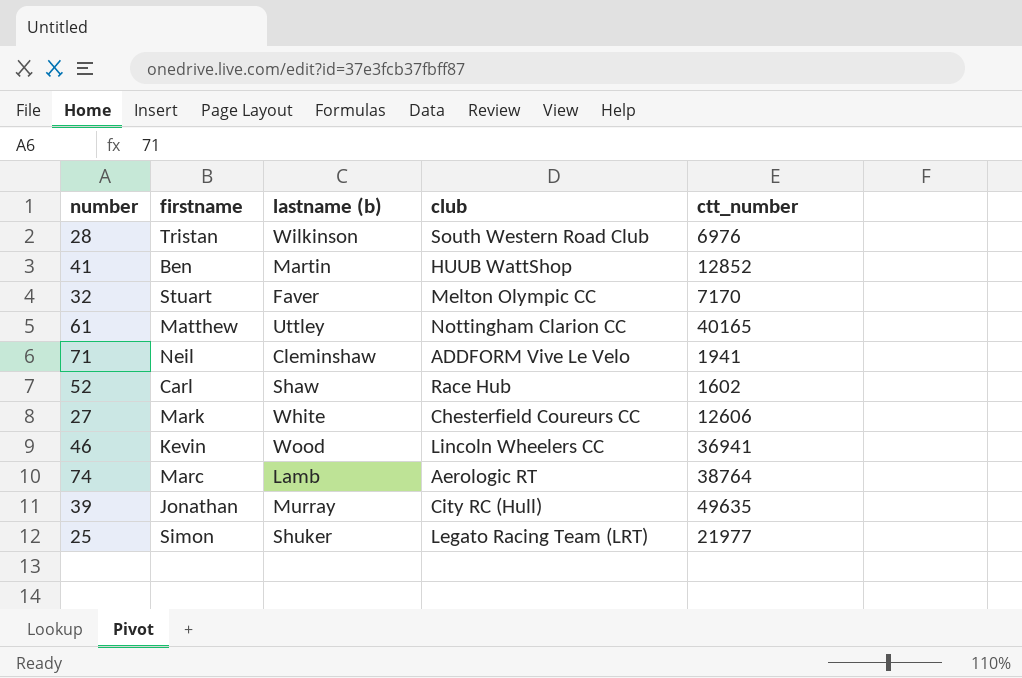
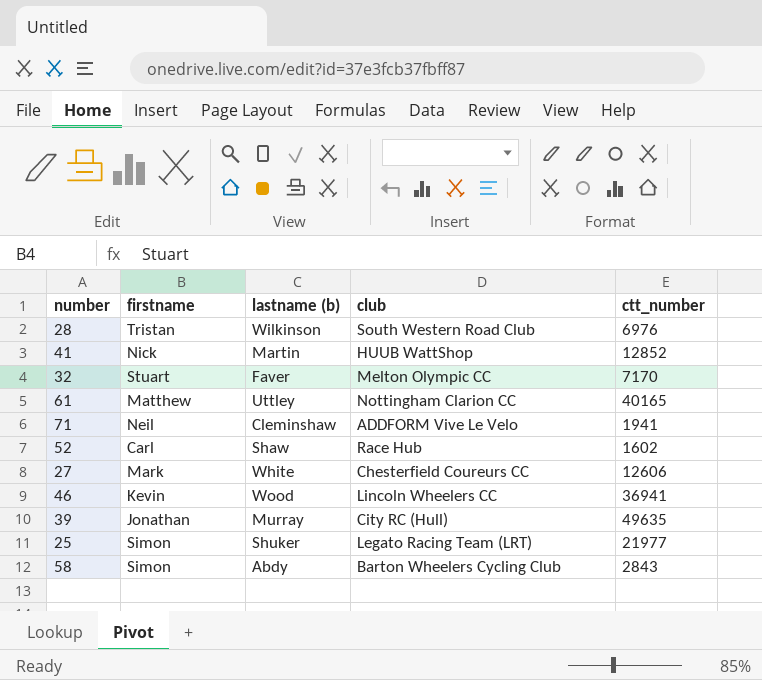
row 74: Marc | Lamb | Aerologic RT | 38764 -> none
41 | firstname: Ben -> Nick
row 58: none -> Simon | Abdy | Barton Wheelers Cycling Club | 2843

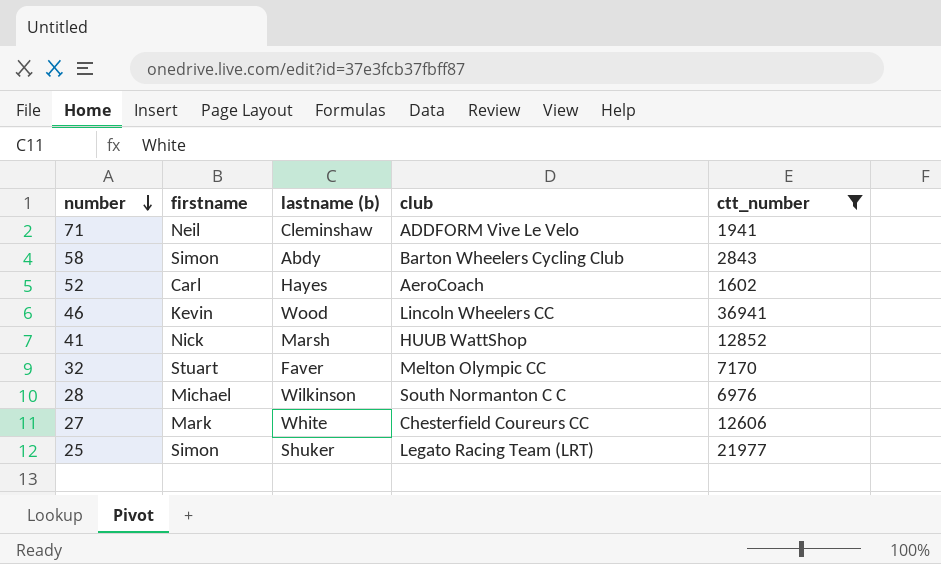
filter: none -> ctt_number <= 36941
row order: none -> number descending
52 | lastname (b): Shaw -> Hayes
52 | club: Race Hub -> AeroCoach
41 | lastname (b): Martin -> Marsh
28 | firstname: Tristan -> Michael
28 | club: South Western Road Club -> South Normanton C C

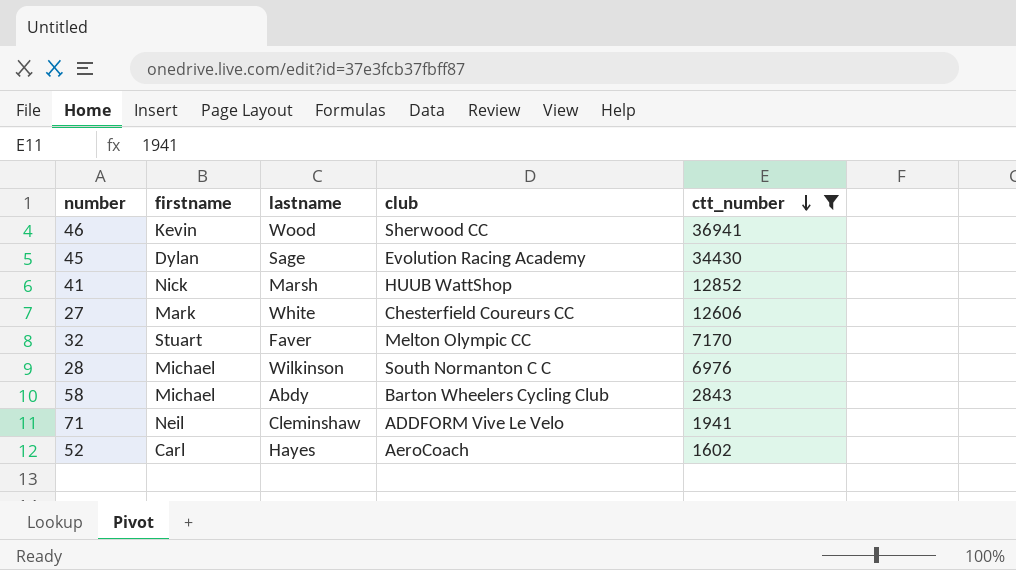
row order: number descending -> ctt_number descending
column name: lastname (b) -> lastname
row 25: Simon | Shuker | Legato Racing Team (LRT) | 21977 -> none
46 | club: Lincoln Wheelers CC -> Sherwood CC
row 45: none -> Dylan | Sage | Evolution Racing Academy | 34430
58 | firstname: Simon -> Michael

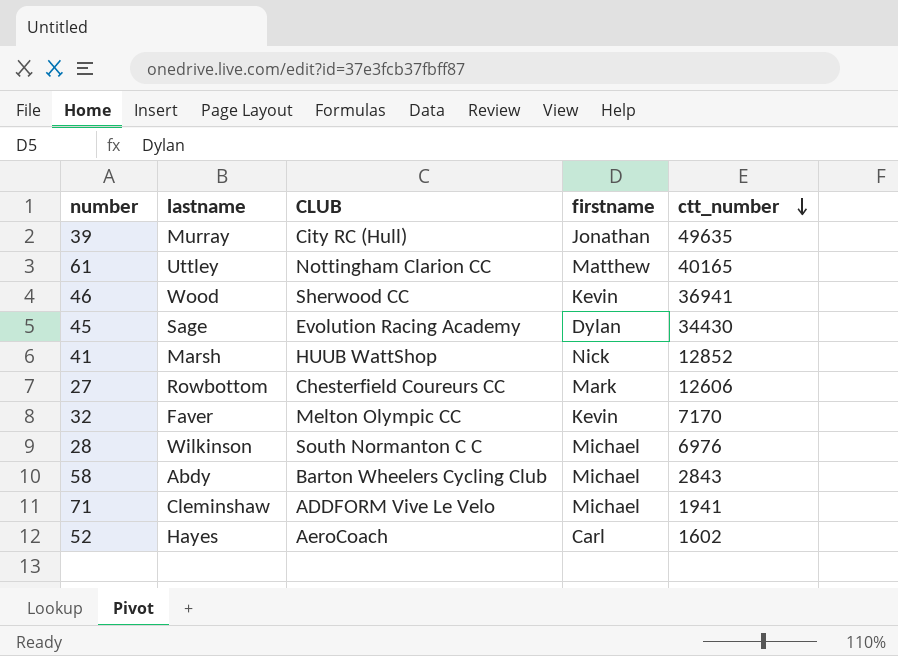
filter: ctt_number <= 36941 -> none
column name: club -> CLUB
column firstname | position: 2 -> 4
27 | lastname: White -> Rowbottom
32 | firstname: Stuart -> Kevin
71 | firstname: Neil -> Michael

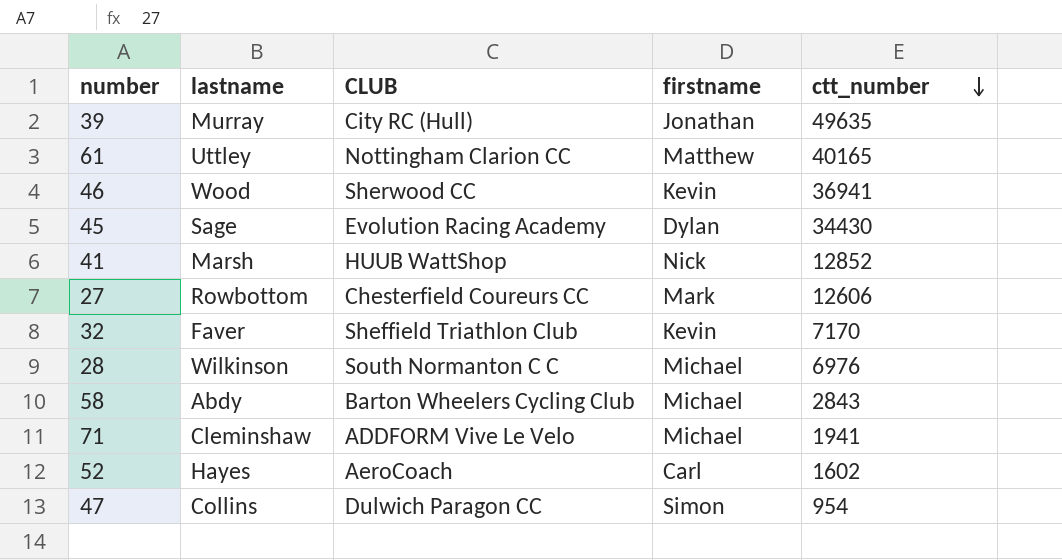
32 | CLUB: Melton Olympic CC -> Sheffield Triathlon Club
row 47: none -> Collins | Dulwich Paragon CC | Simon | 954

